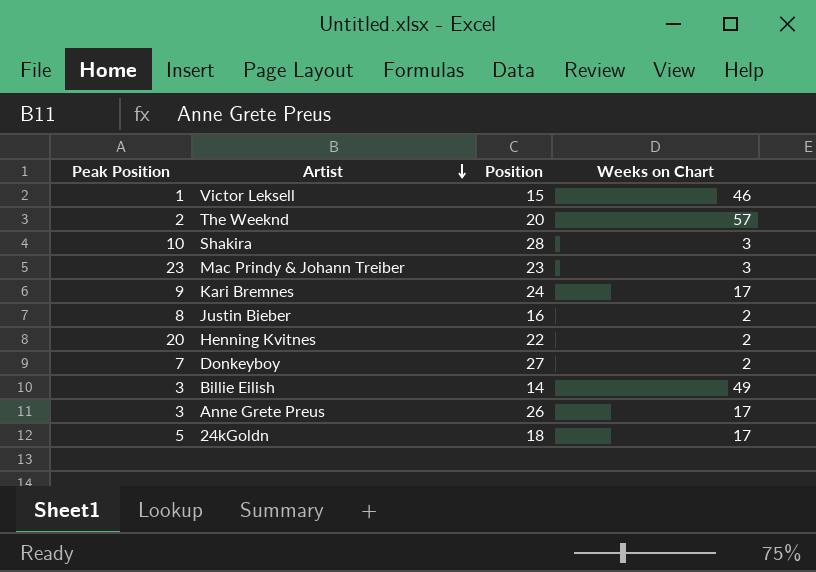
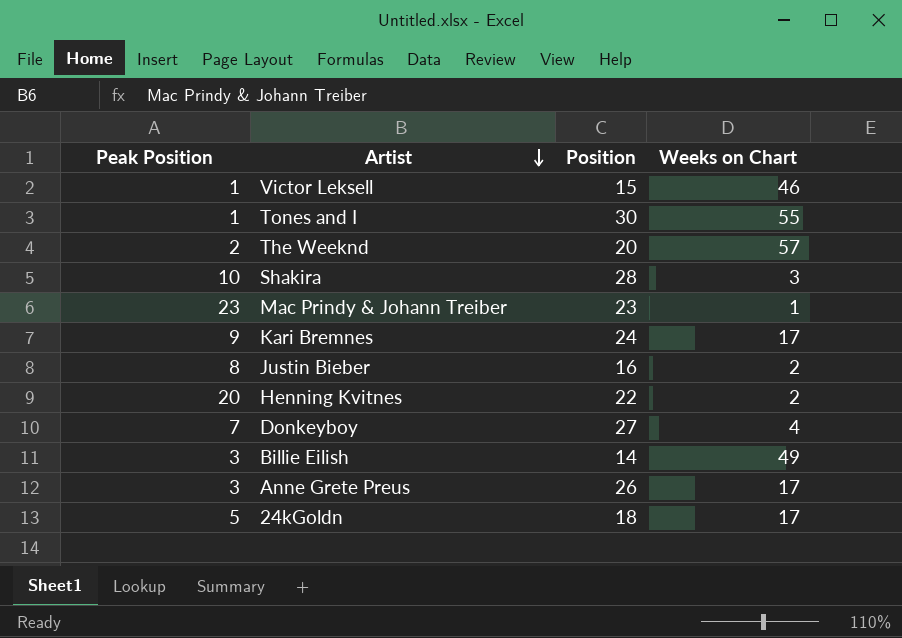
row Tones and I: none -> 1 | 30 | 55
Mac Prindy & Johann Treiber | Weeks on Chart: 3 -> 1
Donkeyboy | Weeks on Chart: 2 -> 4

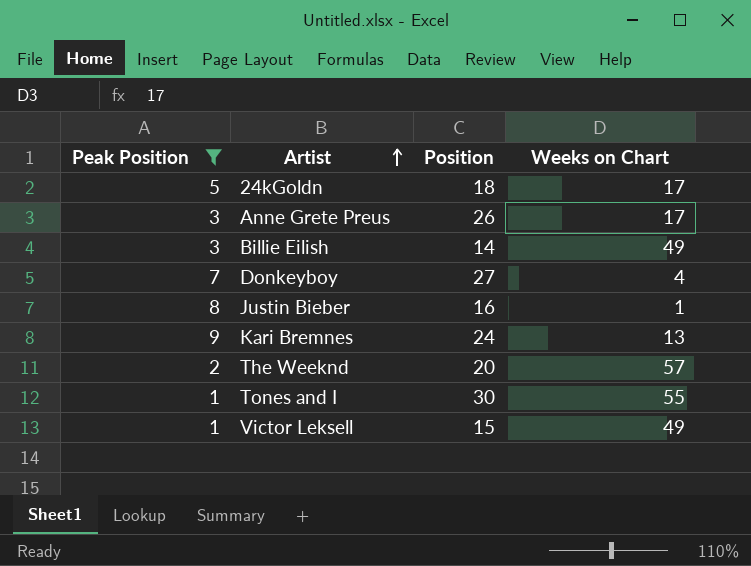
filter: none -> Peak Position <= 9
row order: Artist descending -> Artist ascending
Justin Bieber | Weeks on Chart: 2 -> 1
Kari Bremnes | Weeks on Chart: 17 -> 13
Victor Leksell | Weeks on Chart: 46 -> 49

